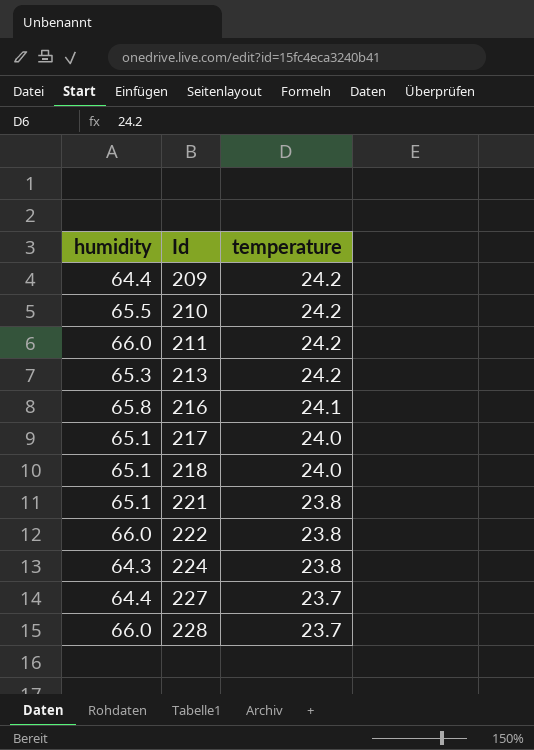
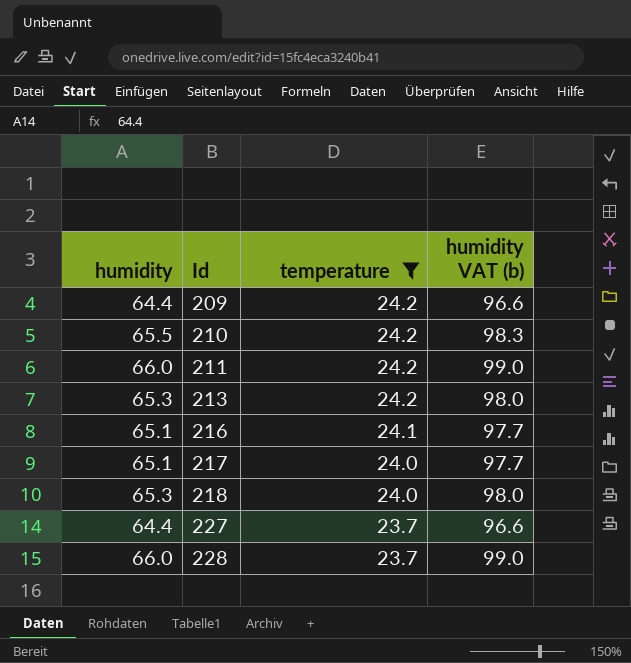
filter: none -> temperature != 23.8
column humidity VAT (b) | formula: none -> [humidity] * 1.5
216 | humidity: 65.8 -> 65.1
218 | humidity: 65.1 -> 65.3

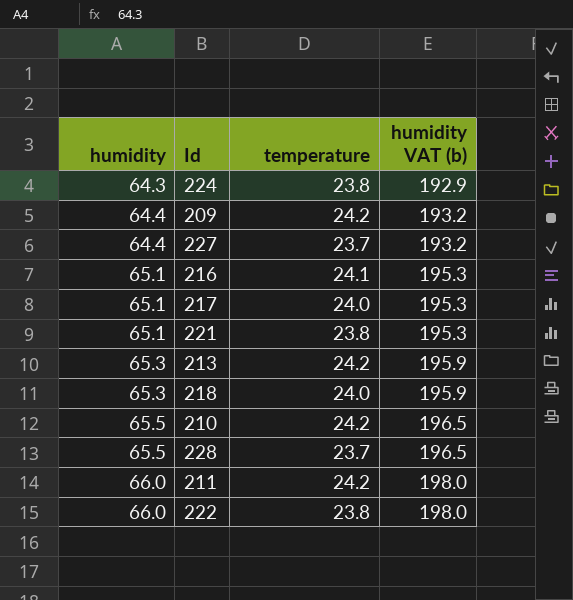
filter: temperature != 23.8 -> none
row order: Id ascending -> humidity ascending
column humidity VAT (b) | formula: [humidity] * 1.5 -> [humidity] * 3
228 | humidity: 66.0 -> 65.5

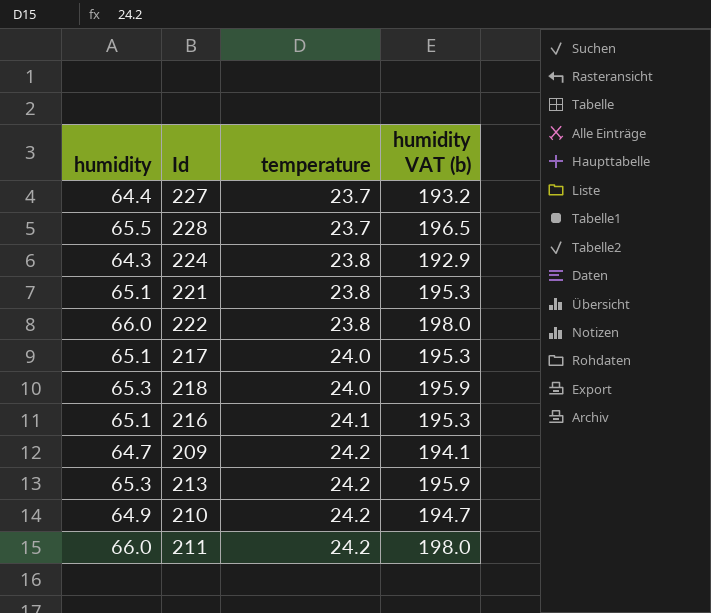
row order: humidity ascending -> temperature ascending
209 | humidity: 64.4 -> 64.7
209 | humidity VAT (b): 193.2 -> 194.1
210 | humidity: 65.5 -> 64.9
210 | humidity VAT (b): 196.5 -> 194.7

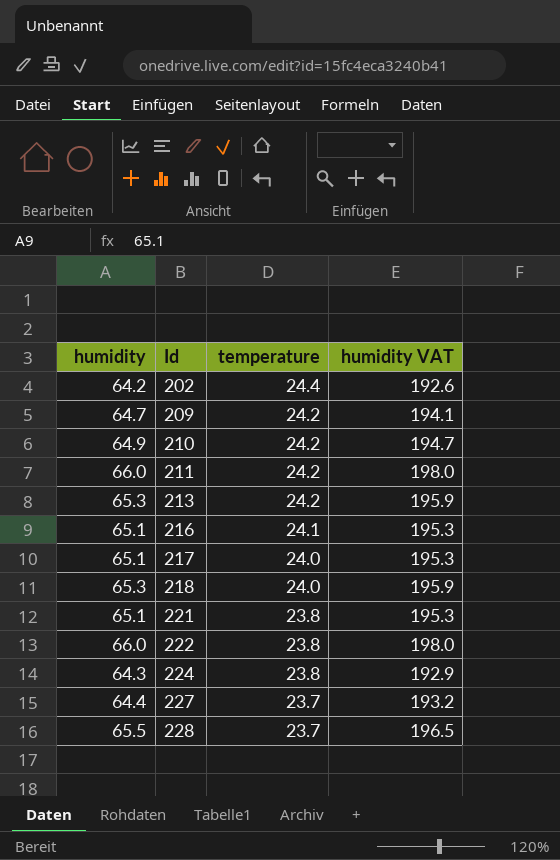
row order: temperature ascending -> Id ascending
column name: humidity VAT (b) -> humidity VAT
row 202: none -> 64.2 | 24.4 | 192.6

